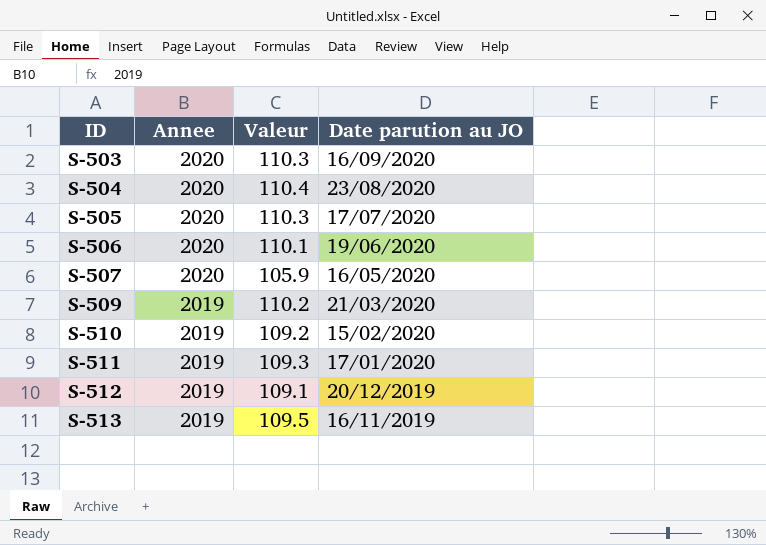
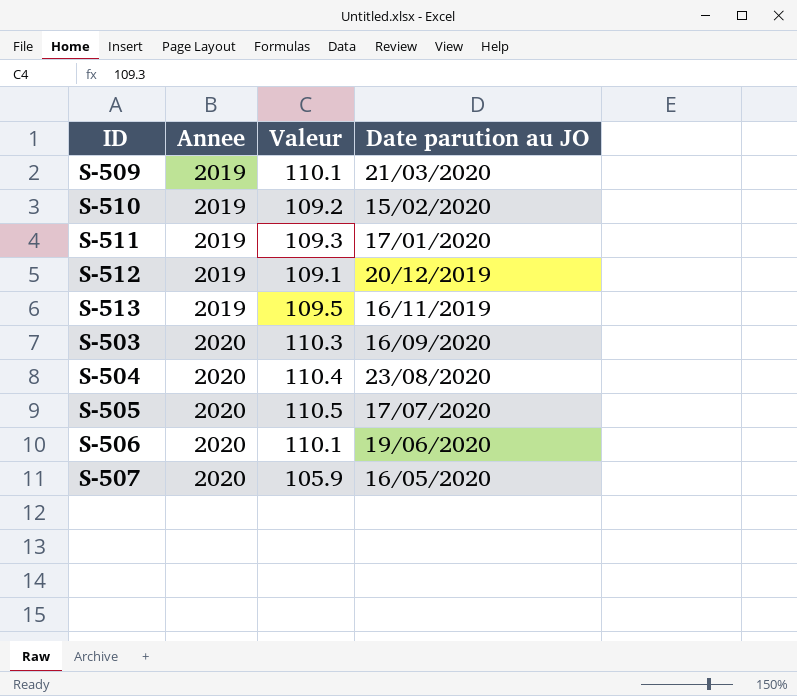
row order: ID ascending -> Annee ascending
S-509 | Valeur: 110.2 -> 110.1
S-505 | Valeur: 110.3 -> 110.5

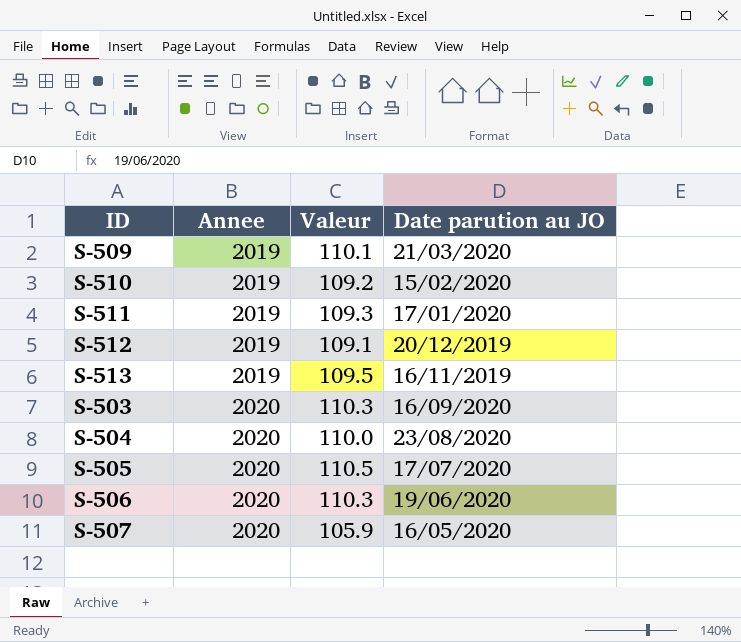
S-504 | Valeur: 110.4 -> 110.0
S-506 | Valeur: 110.1 -> 110.3

